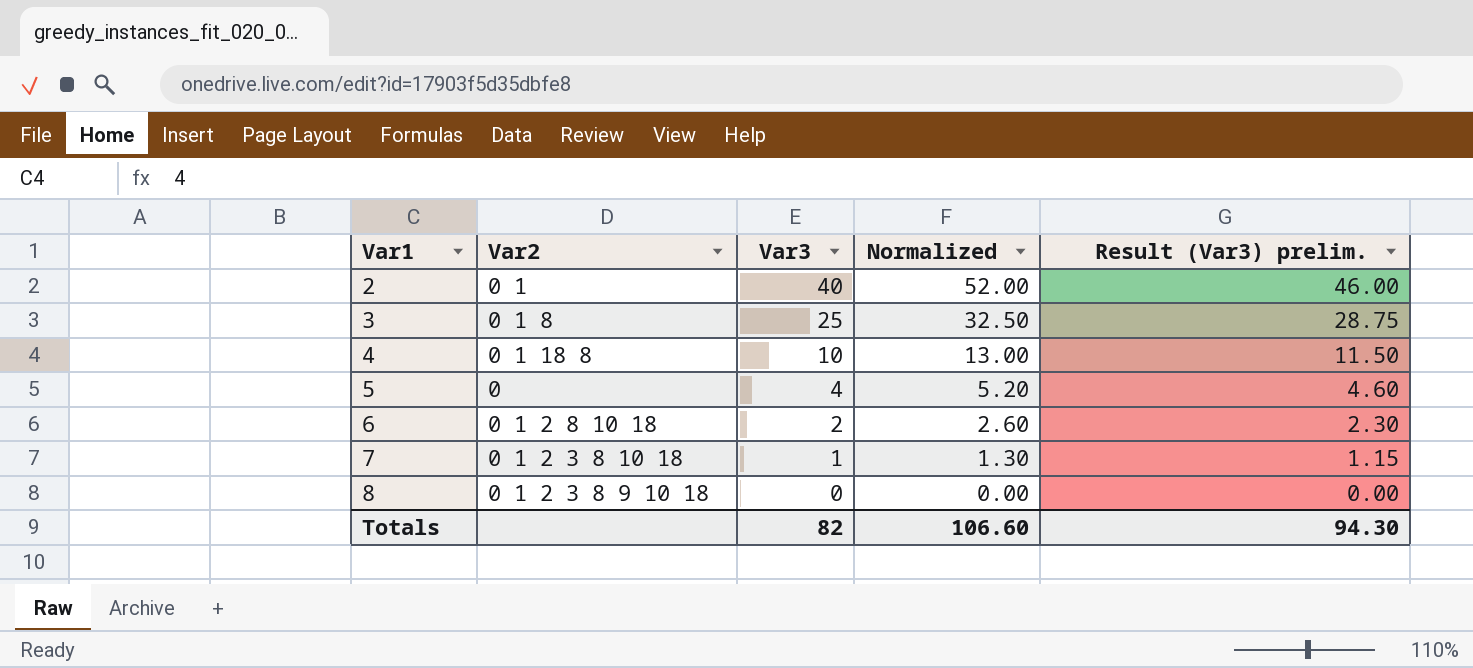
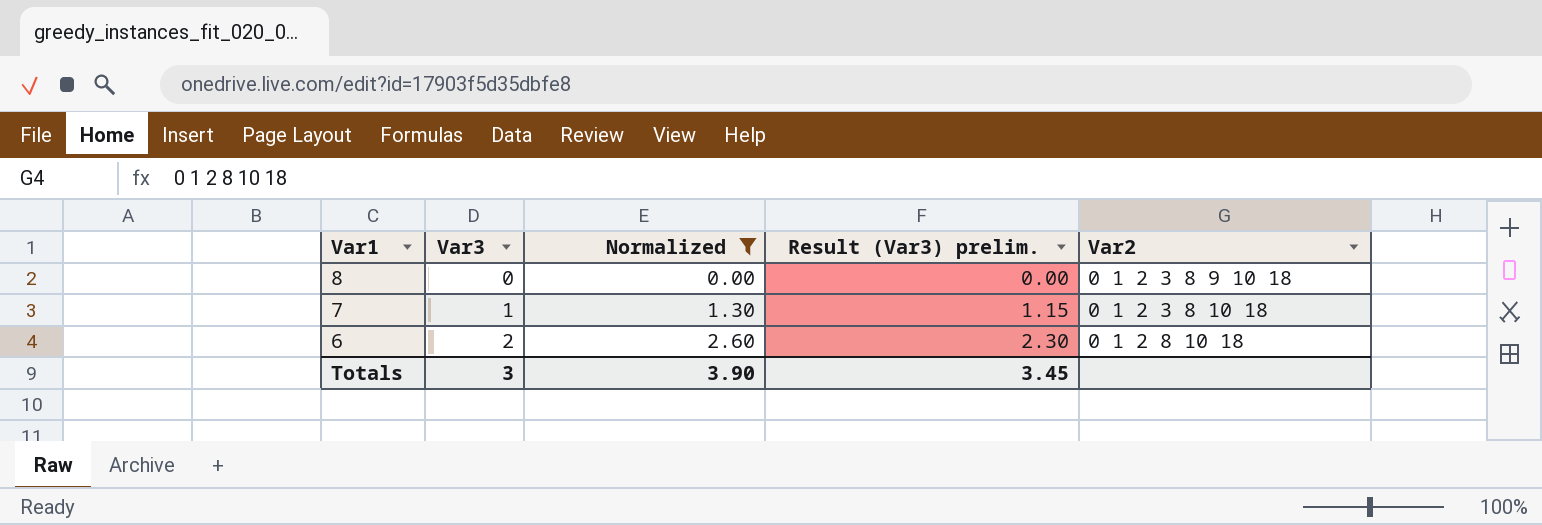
filter: none -> Normalized <= 2.60
row order: Var1 ascending -> Var1 descending
column Var2 | position: 2 -> 5
Totals | Var3: 82 -> 3
Totals | Normalized: 106.60 -> 3.90
Totals | Result (Var3) prelim.: 94.30 -> 3.45

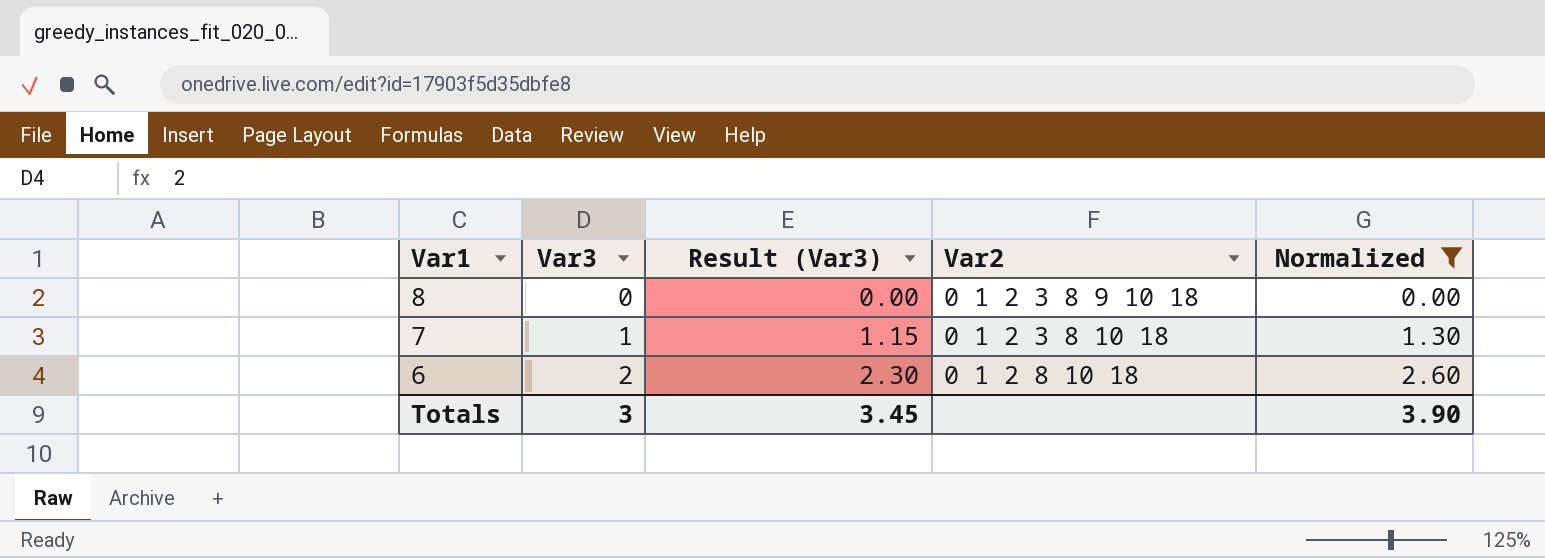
column name: Result (Var3) prelim. -> Result (Var3)
column Normalized | position: 3 -> 5

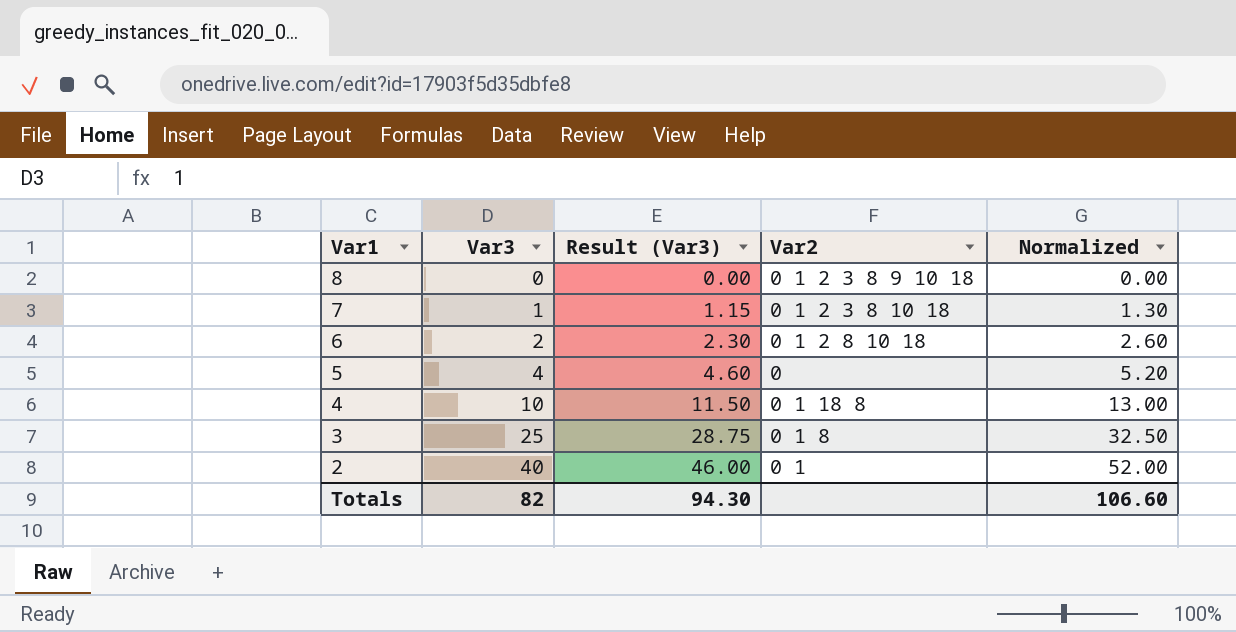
filter: Normalized <= 2.60 -> none
Totals | Var3: 3 -> 82
Totals | Result (Var3): 3.45 -> 94.30
Totals | Normalized: 3.90 -> 106.60

